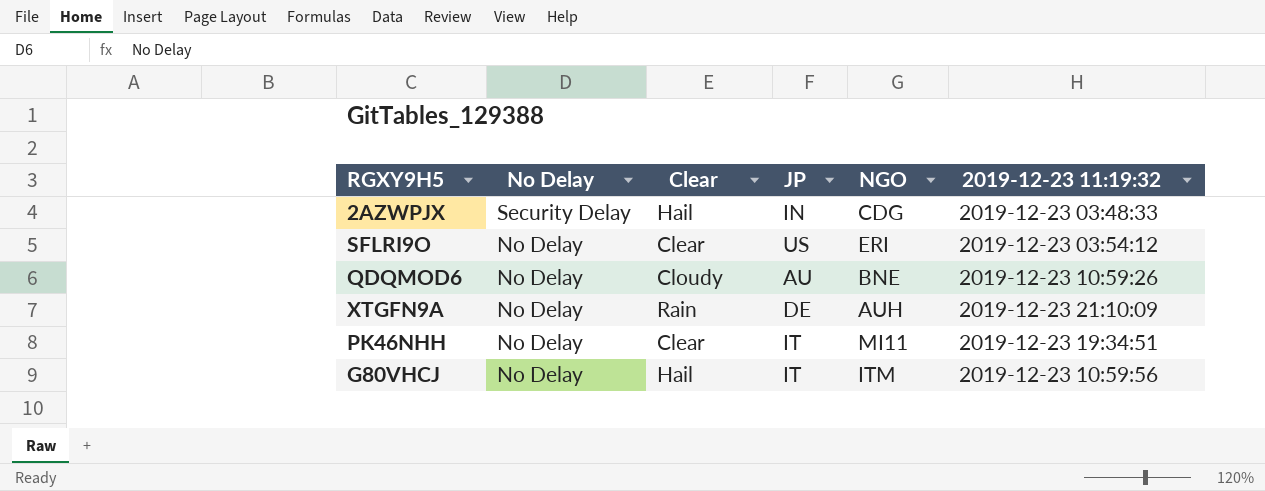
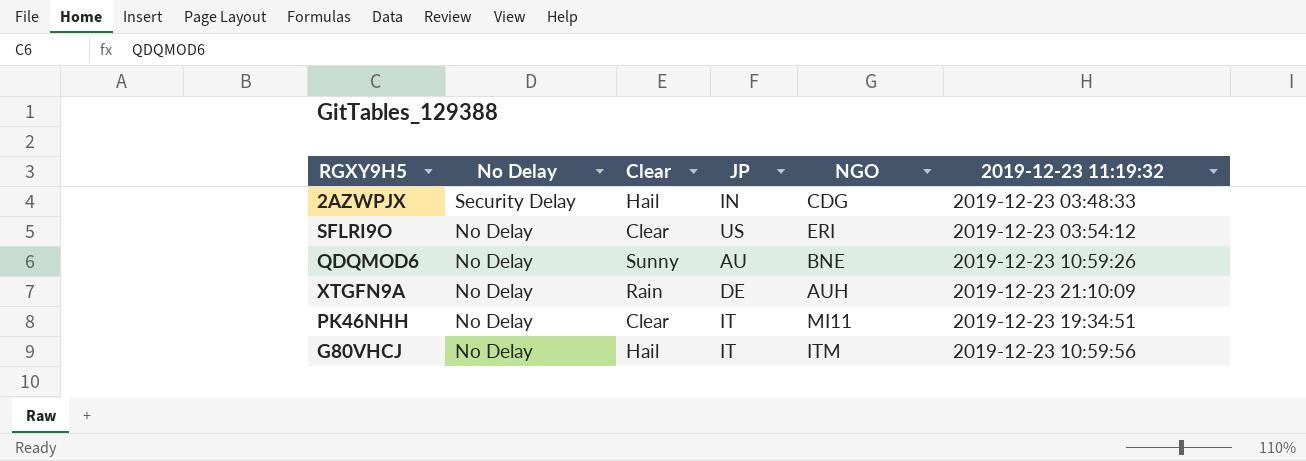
QDQMOD6 | Clear: Cloudy -> Sunny

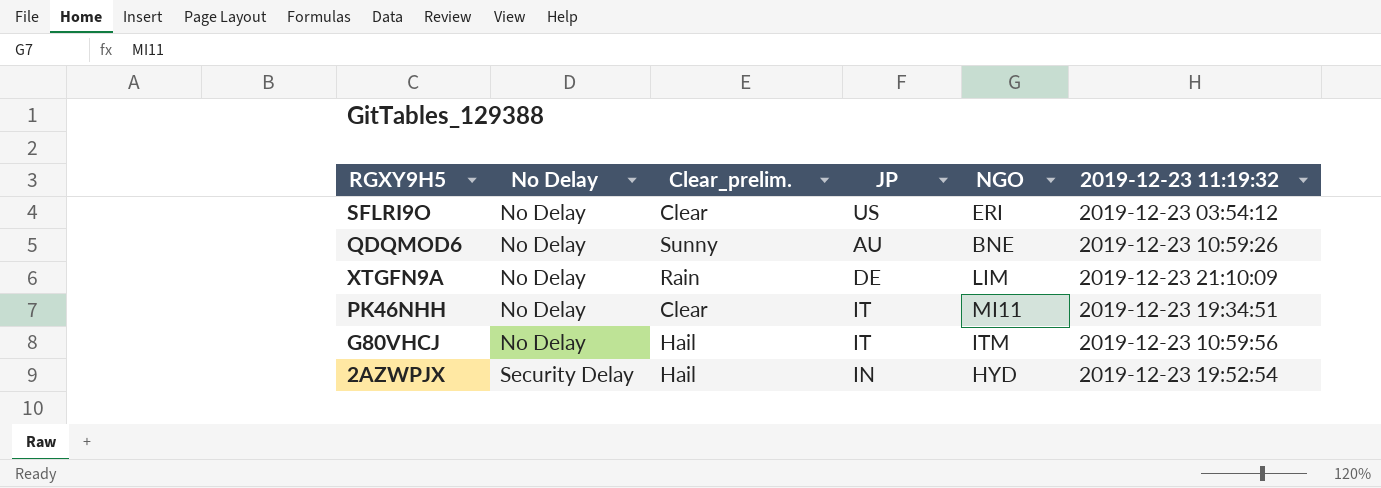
row order: No Delay descending -> No Delay ascending
column name: Clear -> Clear_prelim.
XTGFN9A | NGO: AUH -> LIM
2AZWPJX | NGO: CDG -> HYD
2AZWPJX | 2019-12-23 11:19:32: 2019-12-23 03:48:33 -> 2019-12-23 19:52:54

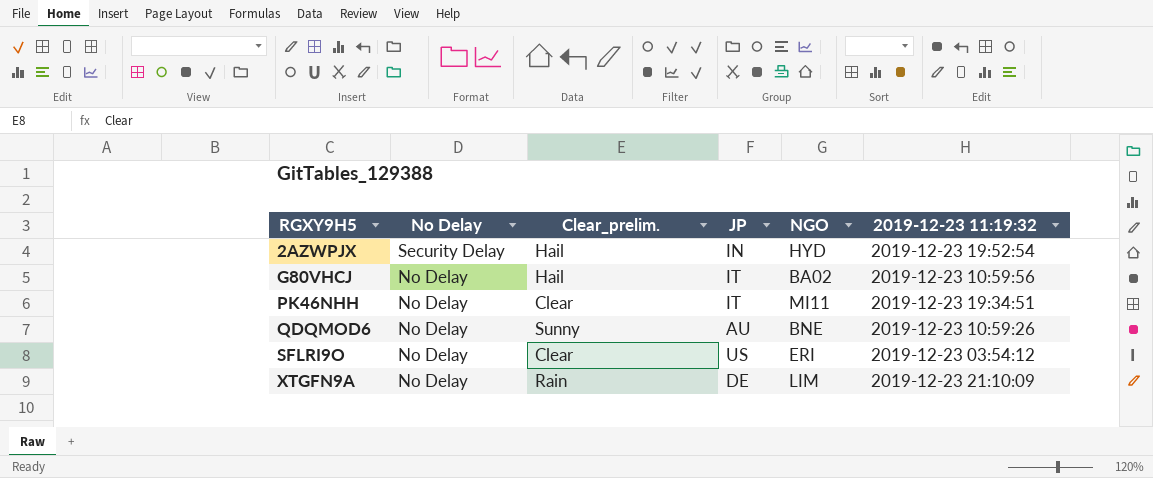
row order: No Delay ascending -> RGXY9H5 ascending
G80VHCJ | NGO: ITM -> BA02

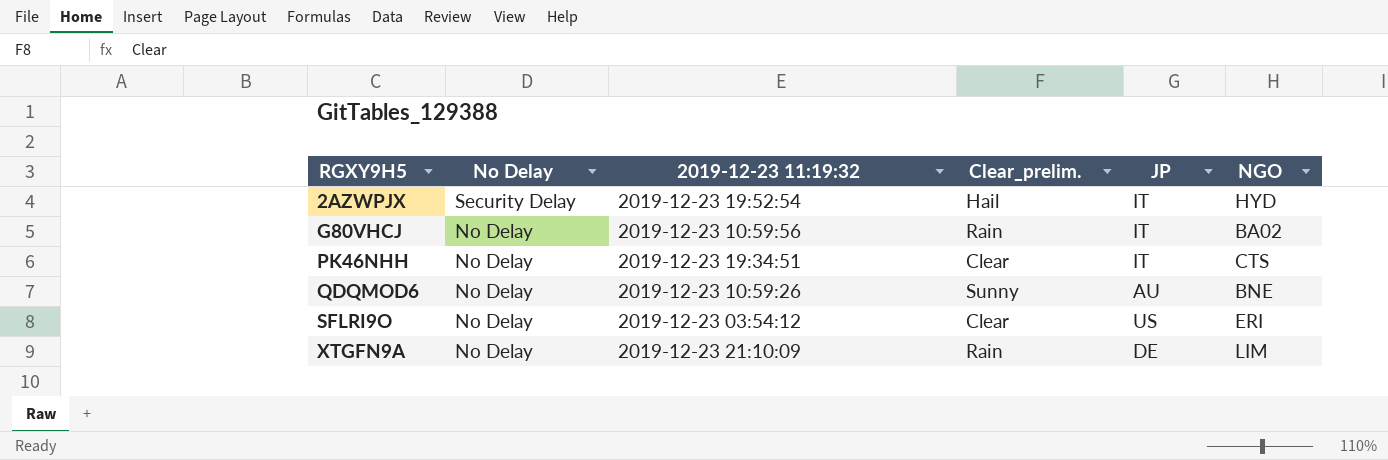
column 2019-12-23 11:19:32 | position: 6 -> 3
2AZWPJX | JP: IN -> IT
G80VHCJ | Clear_prelim.: Hail -> Rain
PK46NHH | NGO: MI11 -> CTS

